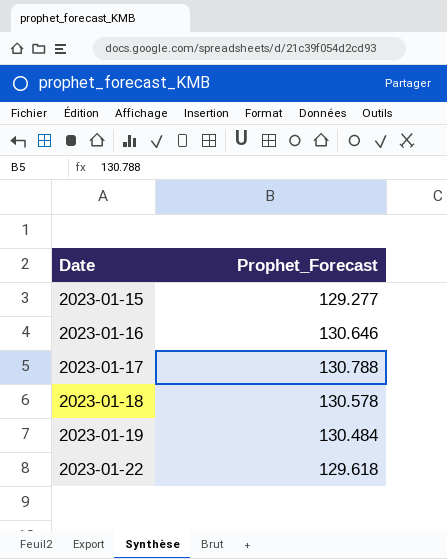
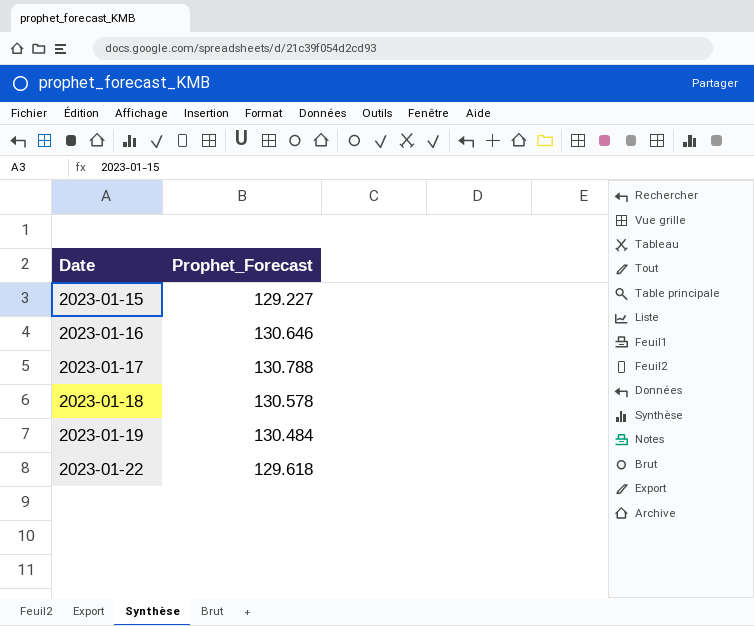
2023-01-15 | Prophet_Forecast: 129.277 -> 129.227

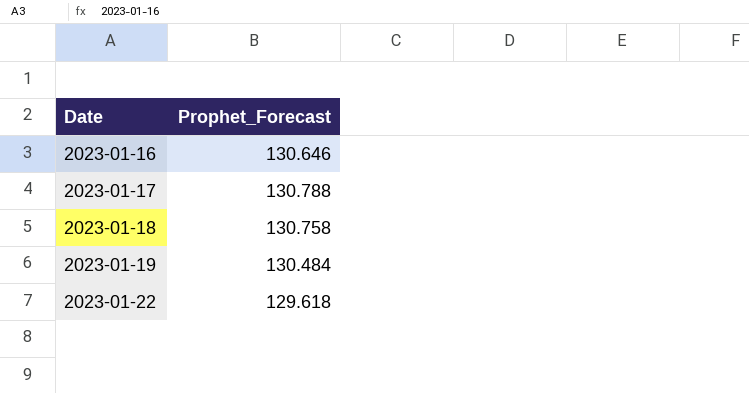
row 2023-01-15: 129.227 -> none
2023-01-18 | Prophet_Forecast: 130.578 -> 130.758

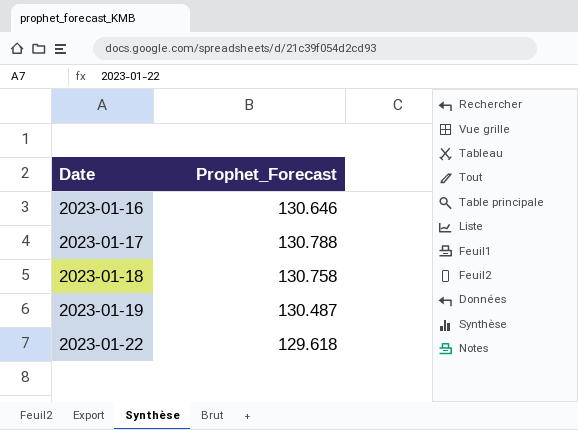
2023-01-19 | Prophet_Forecast: 130.484 -> 130.487

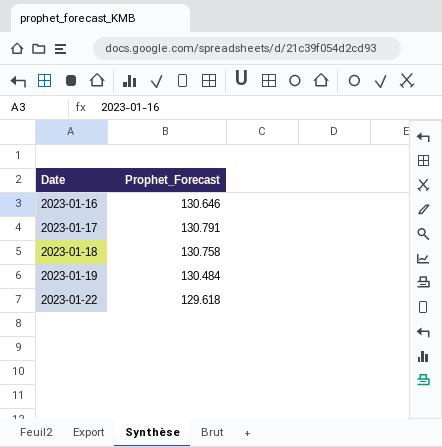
2023-01-17 | Prophet_Forecast: 130.788 -> 130.791
2023-01-19 | Prophet_Forecast: 130.487 -> 130.484

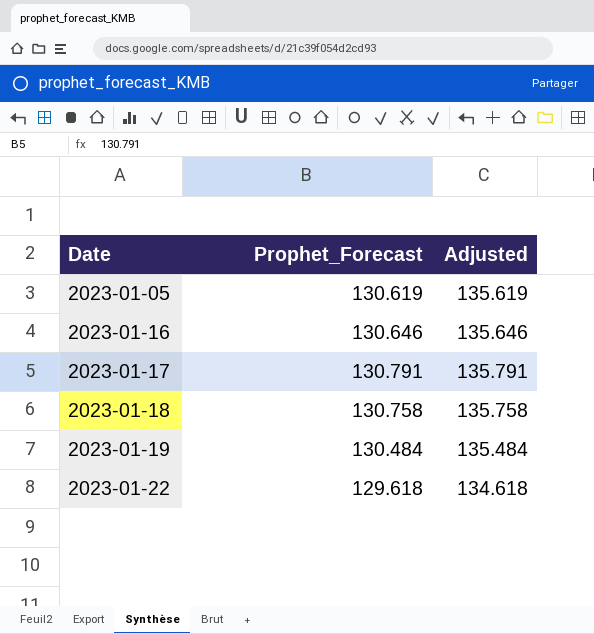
column Adjusted | formula: none -> [Prophet_Forecast] + 5
row 2023-01-05: none -> 130.619 | 135.619

